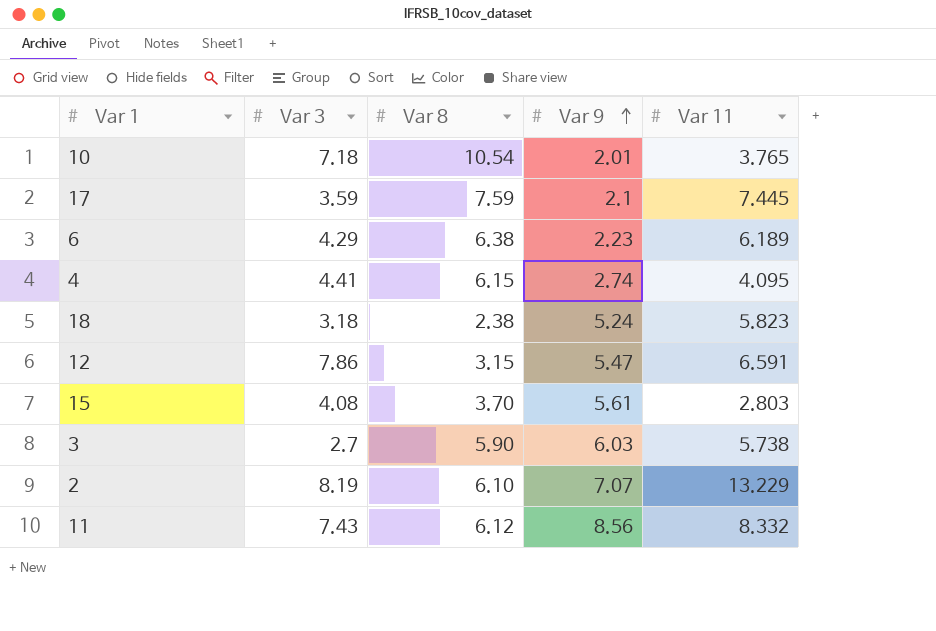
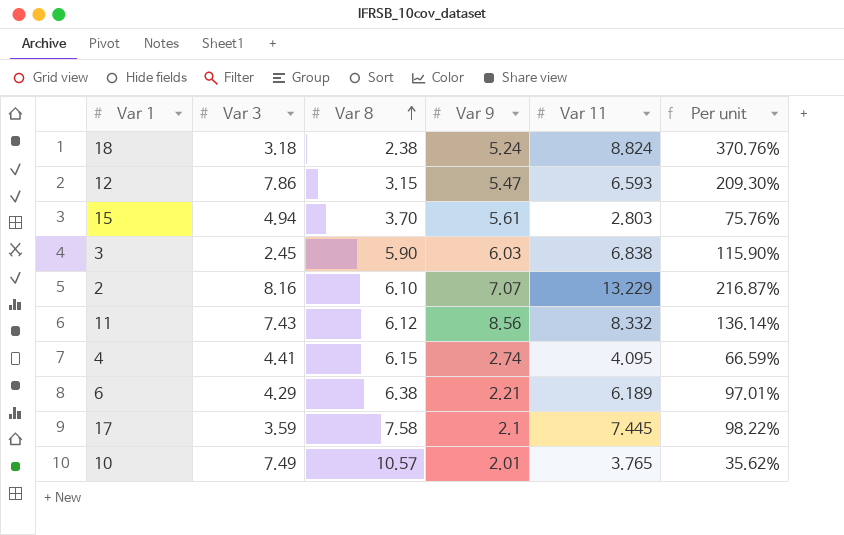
row order: Var 9 ascending -> Var 8 ascending
column Per unit | formula: none -> [Var 11] / [Var 8]
18 | Var 11: 5.823 -> 8.824
12 | Var 11: 6.591 -> 6.593
15 | Var 3: 4.08 -> 4.94
3 | Var 3: 2.7 -> 2.45
3 | Var 11: 5.738 -> 6.838
2 | Var 3: 8.19 -> 8.16
6 | Var 9: 2.23 -> 2.21
17 | Var 8: 7.59 -> 7.58
10 | Var 3: 7.18 -> 7.49
10 | Var 8: 10.54 -> 10.57

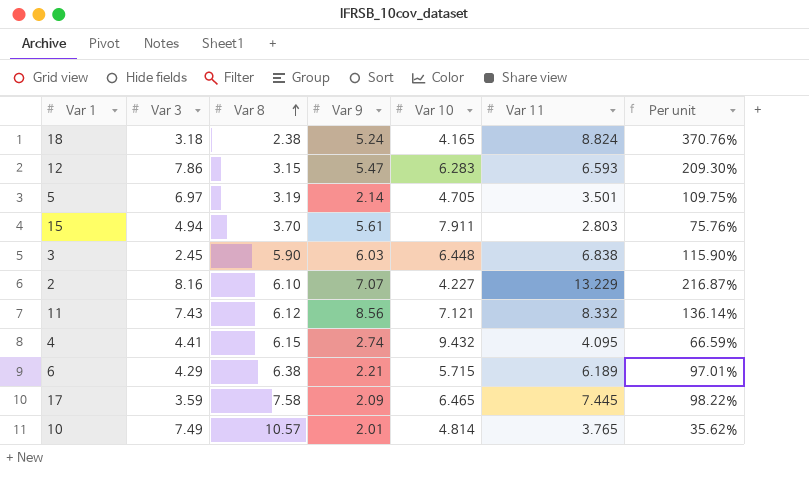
column Var 10 | position: none -> 5
row 5: none -> 6.97 | 3.19 | 2.14 | 4.705 | 3.501 | 109.75%
17 | Var 9: 2.1 -> 2.09

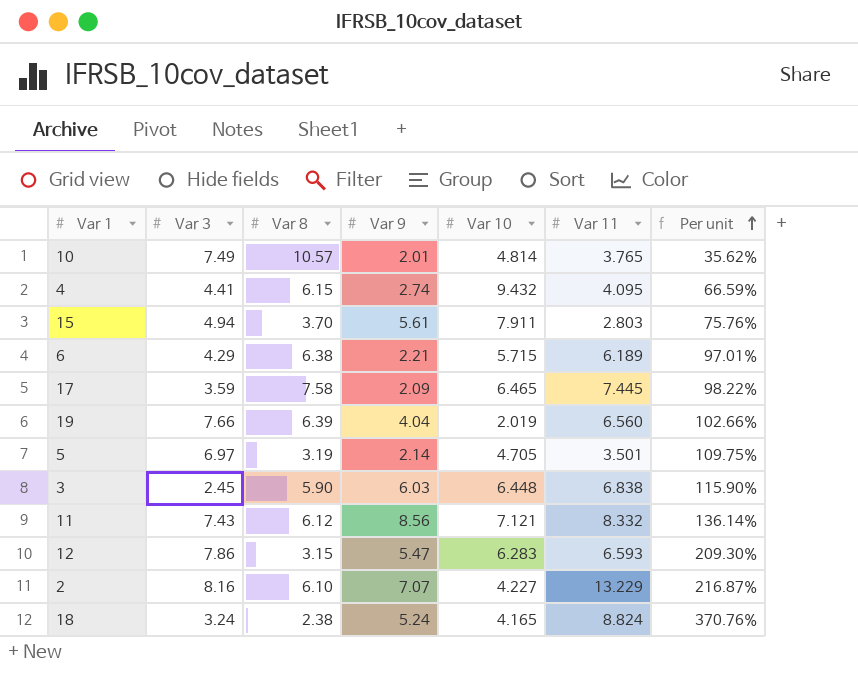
row order: Var 8 ascending -> Per unit ascending
row 19: none -> 7.66 | 6.39 | 4.04 | 2.019 | 6.560 | 102.66%
18 | Var 3: 3.18 -> 3.24

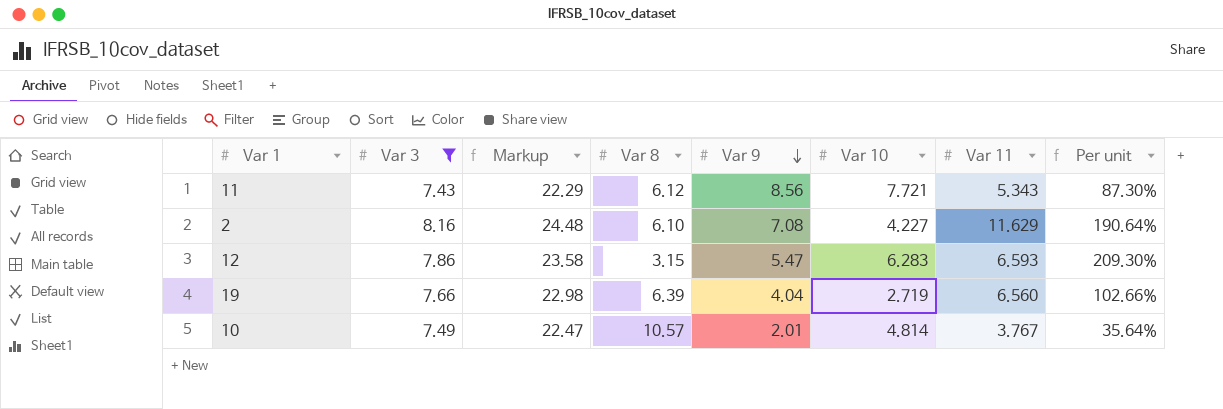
filter: none -> Var 3 >= 7.43
row order: Per unit ascending -> Var 9 descending
column Markup | formula: none -> [Var 3] * 3
11 | Var 10: 7.121 -> 7.721
11 | Var 11: 8.332 -> 5.343
11 | Per unit: 136.14% -> 87.30%
2 | Var 9: 7.07 -> 7.08
2 | Var 11: 13.229 -> 11.629
2 | Per unit: 216.87% -> 190.64%
19 | Var 10: 2.019 -> 2.719
10 | Var 11: 3.765 -> 3.767
10 | Per unit: 35.62% -> 35.64%

